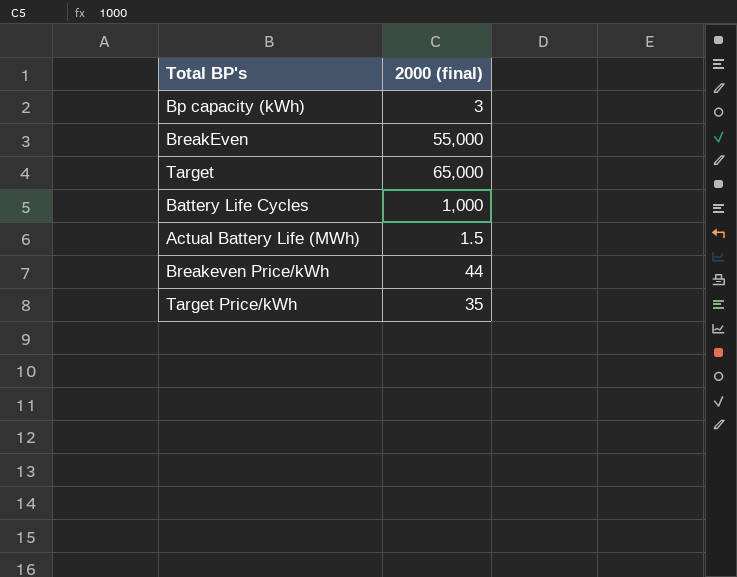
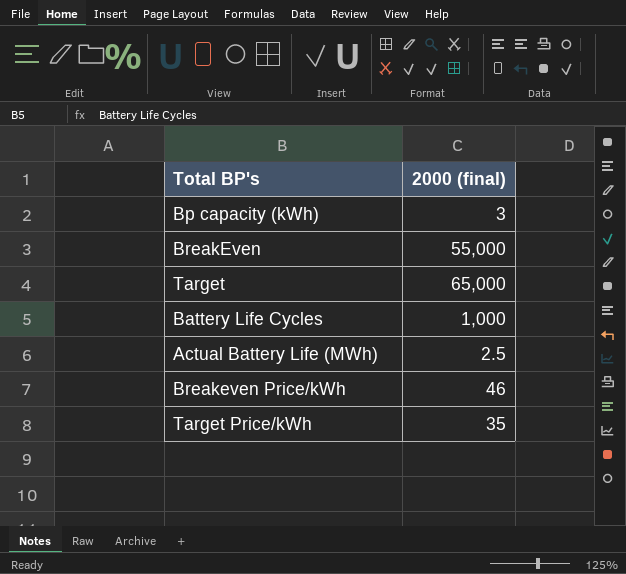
Actual Battery Life (MWh) | 2000 (final): 1.5 -> 2.5
Breakeven Price/kWh | 2000 (final): 44 -> 46

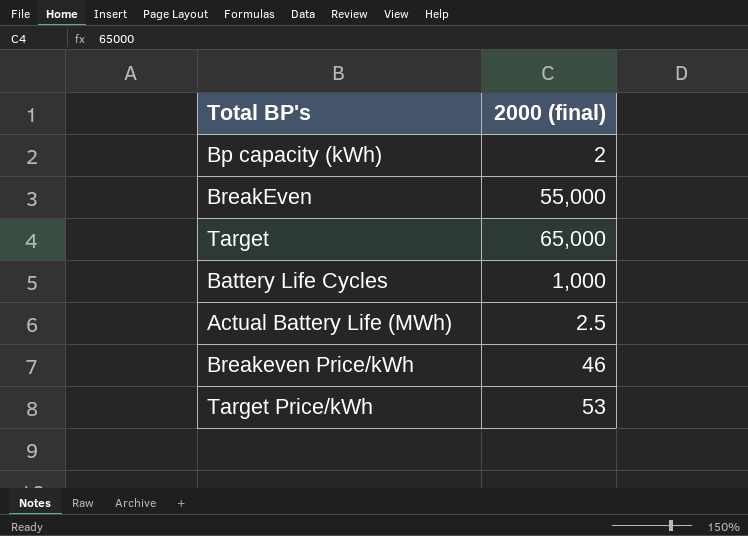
Bp capacity (kWh) | 2000 (final): 3 -> 2
Target Price/kWh | 2000 (final): 35 -> 53

